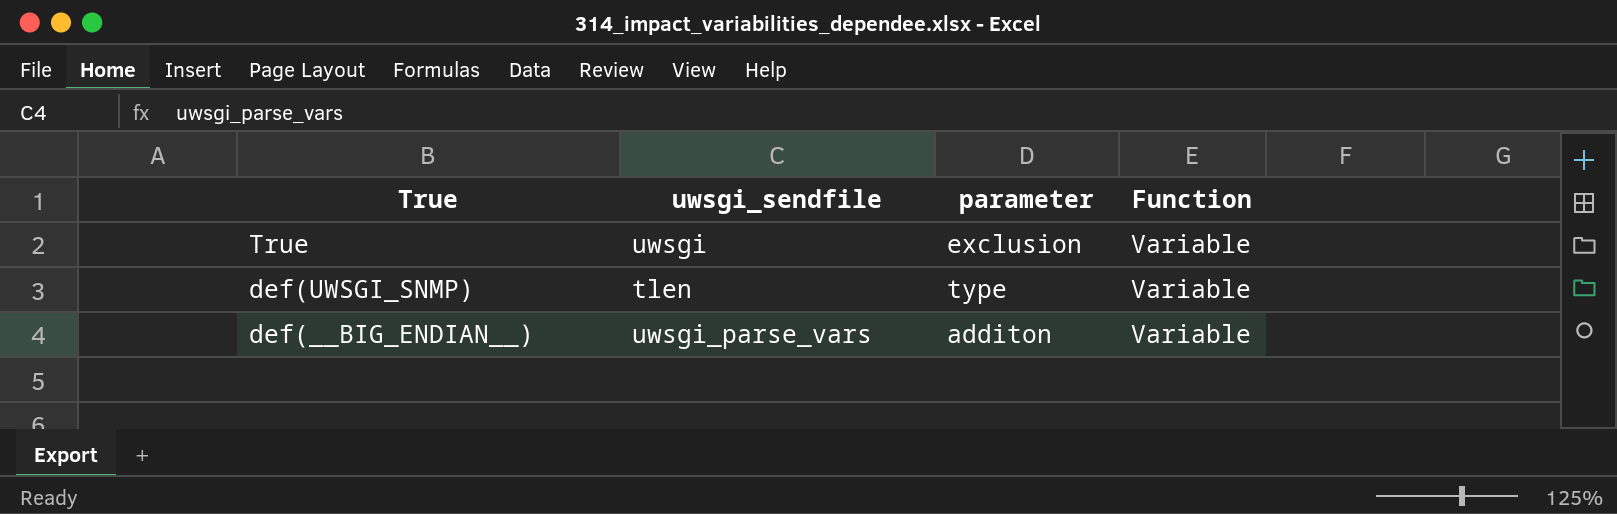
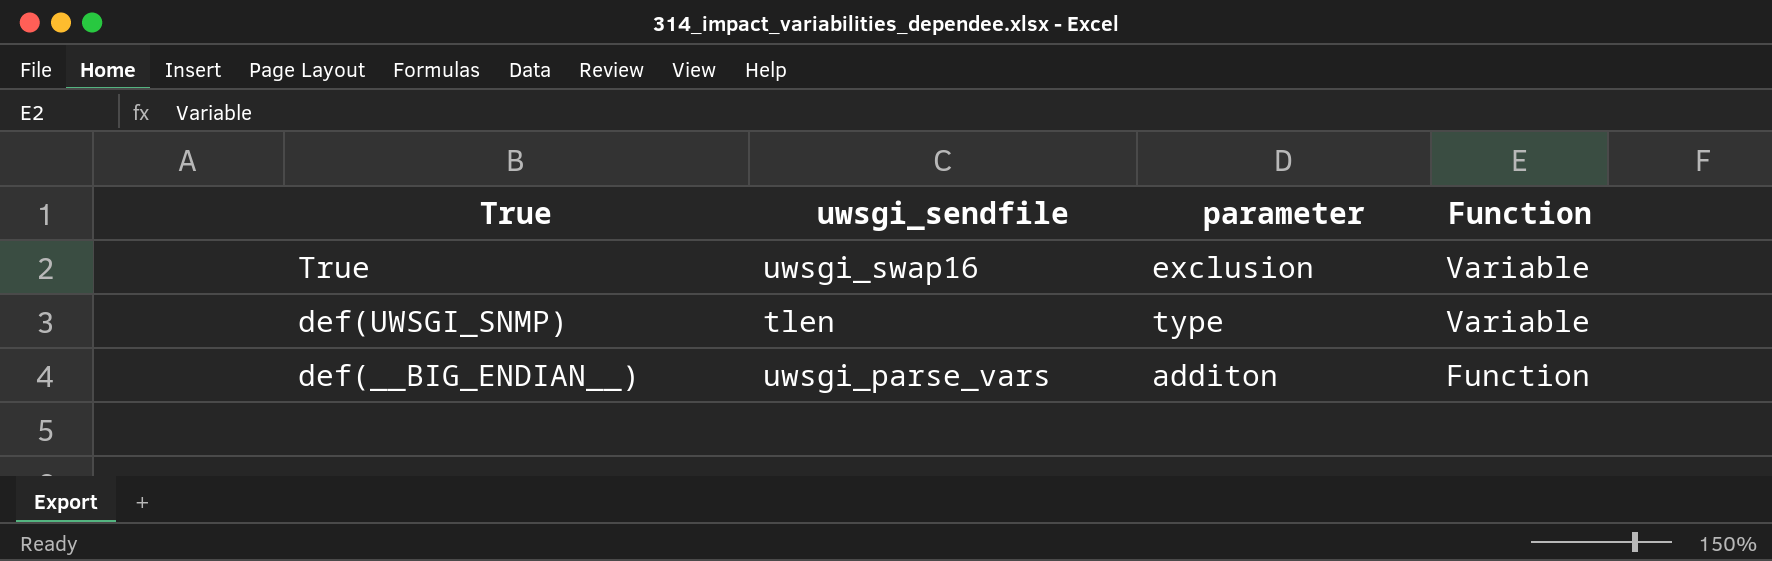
True | uwsgi_sendfile: uwsgi -> uwsgi_swap16
def(__BIG_ENDIAN__) | Function: Variable -> Function

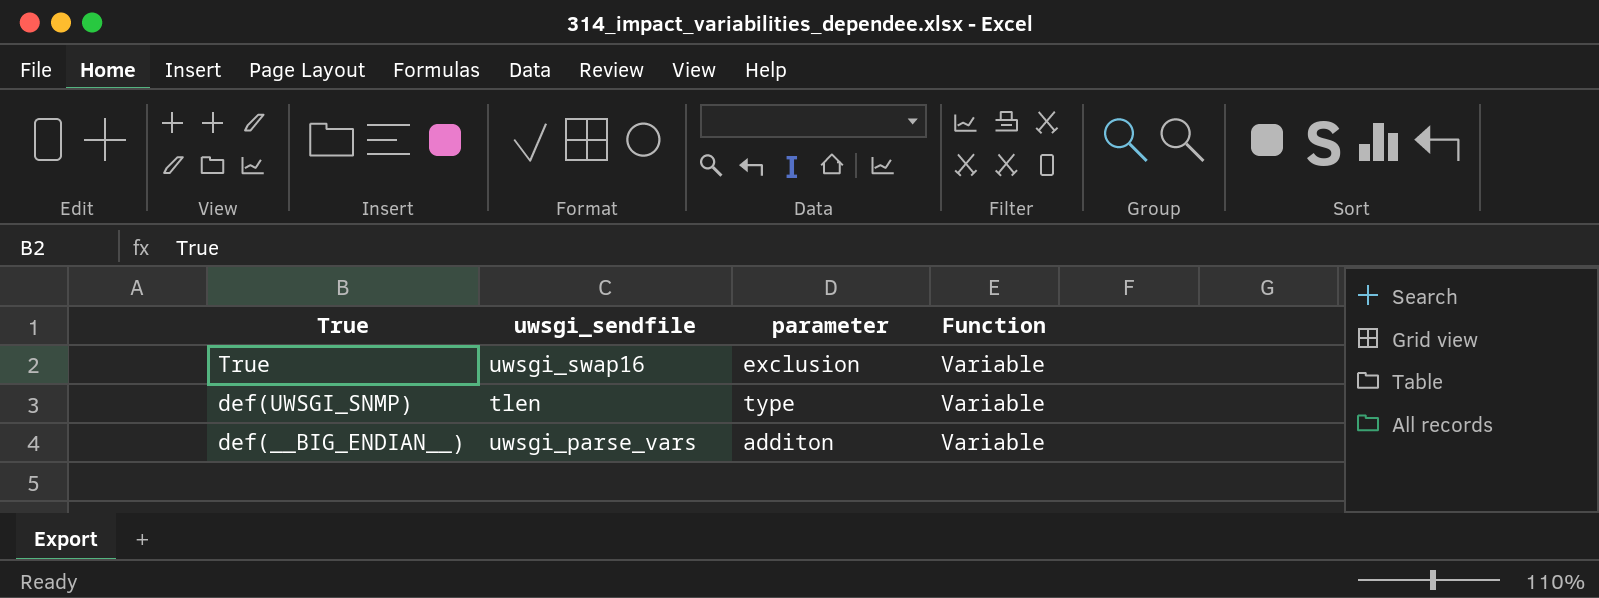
def(__BIG_ENDIAN__) | Function: Function -> Variable

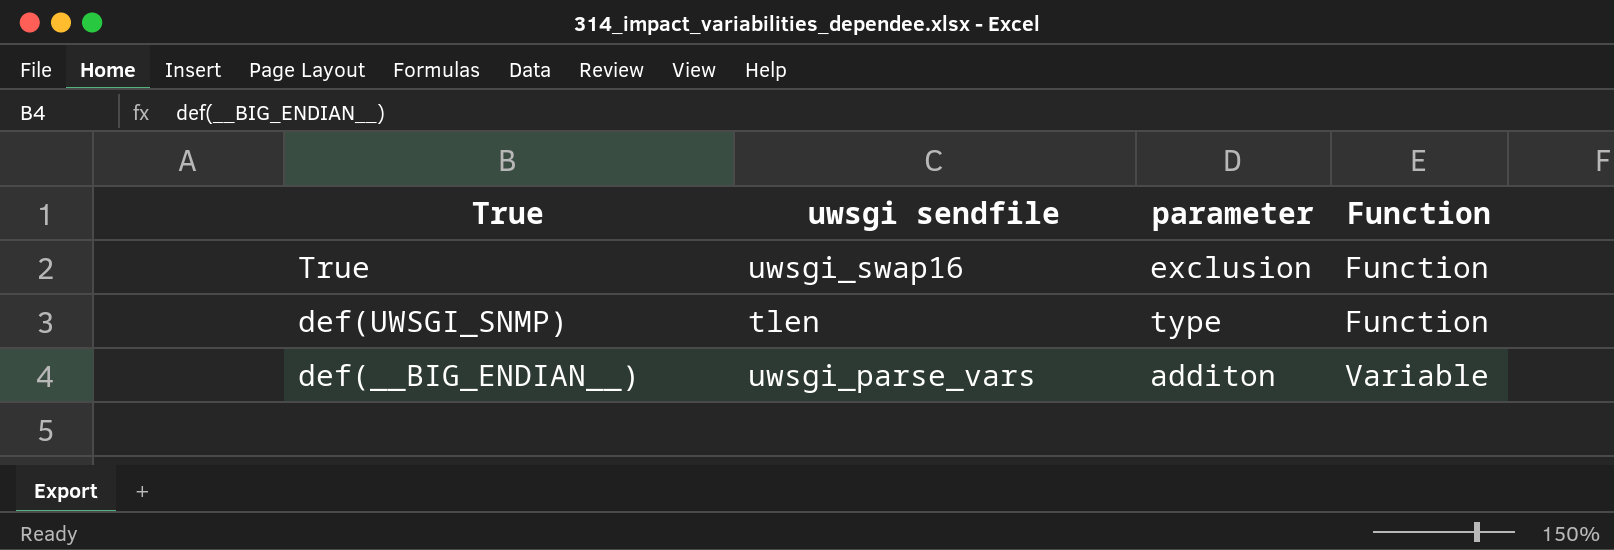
column name: uwsgi_sendfile -> uwsgi sendfile
True | Function: Variable -> Function
def(UWSGI_SNMP) | Function: Variable -> Function

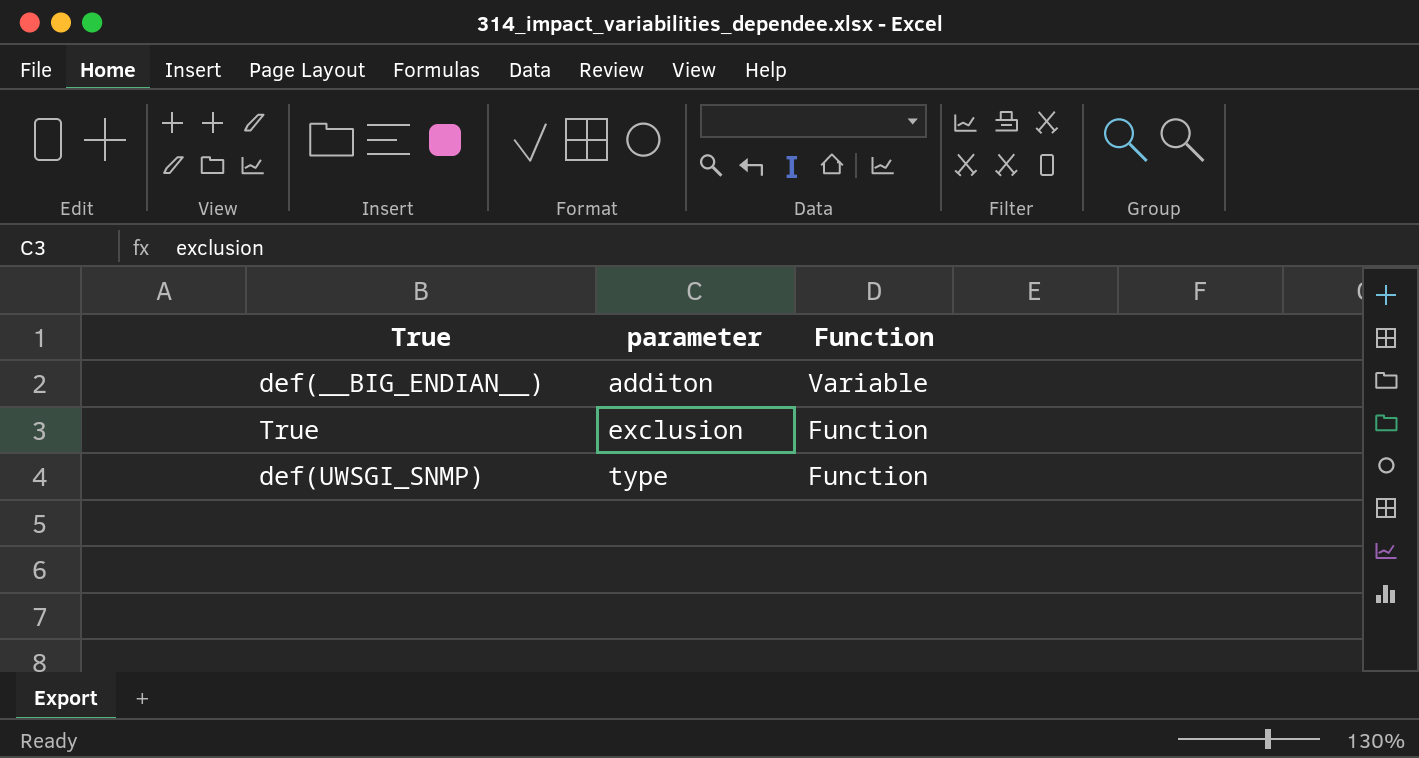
row order: True descending -> parameter ascending
column uwsgi sendfile | position: 2 -> none

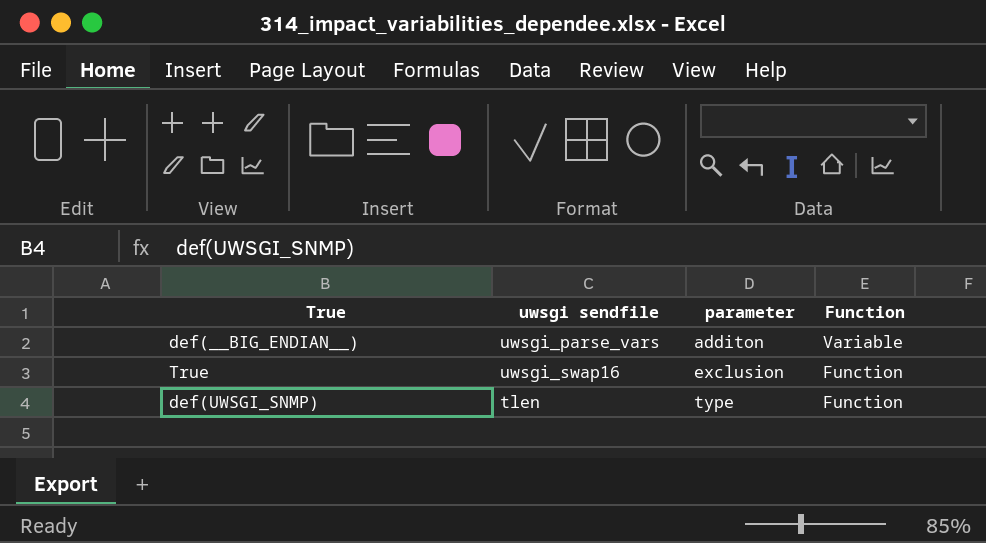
column uwsgi sendfile | position: none -> 2

